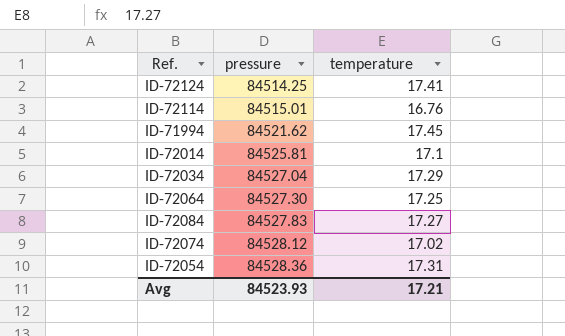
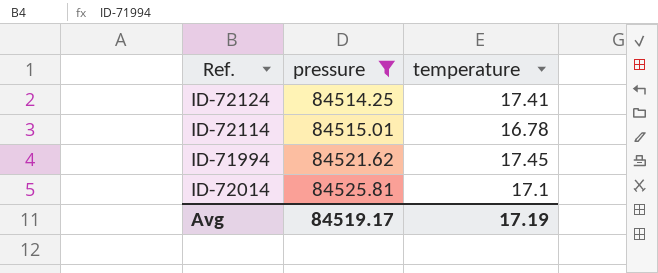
filter: none -> pressure <= 84525.81
ID-72114 | temperature: 16.76 -> 16.78
Avg | pressure: 84523.93 -> 84519.17
Avg | temperature: 17.21 -> 17.19

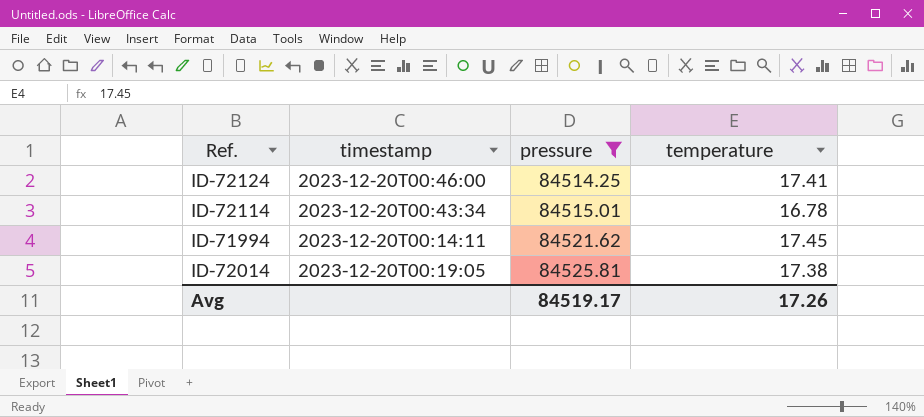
column timestamp | position: none -> 2
ID-72014 | temperature: 17.1 -> 17.38
Avg | temperature: 17.19 -> 17.26

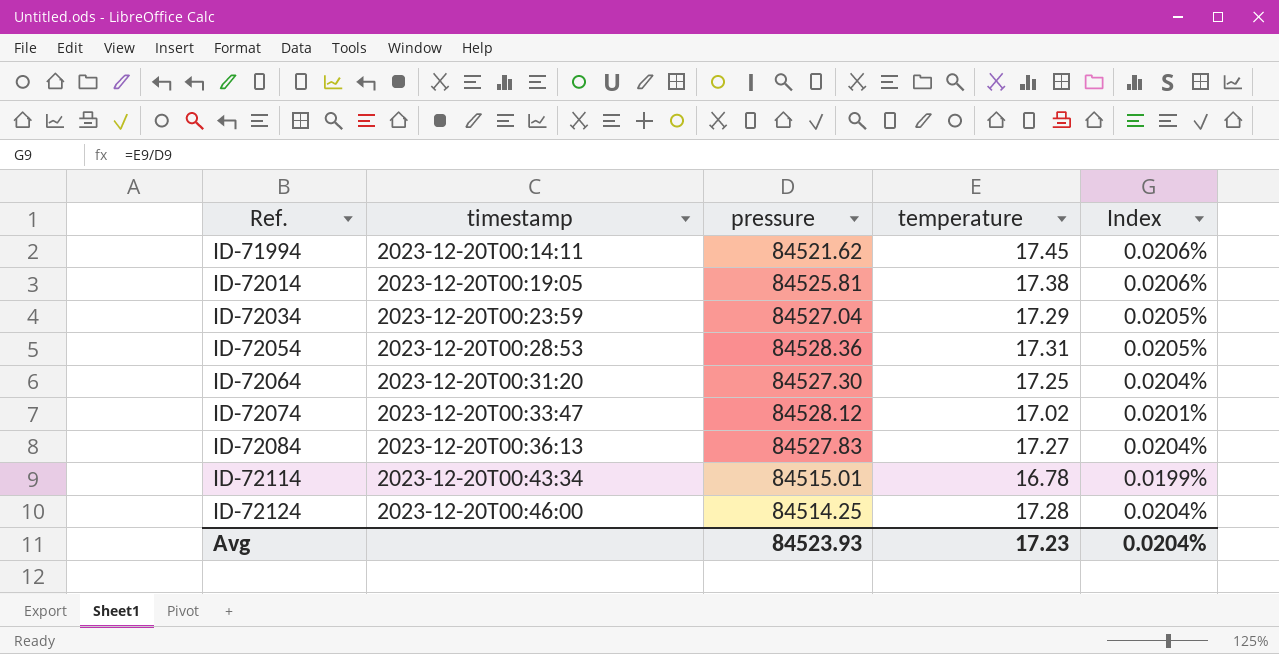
filter: pressure <= 84525.81 -> none
row order: pressure ascending -> Ref. ascending
column Index | formula: none -> [temperature] / [pressure]
ID-72124 | temperature: 17.41 -> 17.28
Avg | pressure: 84519.17 -> 84523.93
Avg | temperature: 17.26 -> 17.23

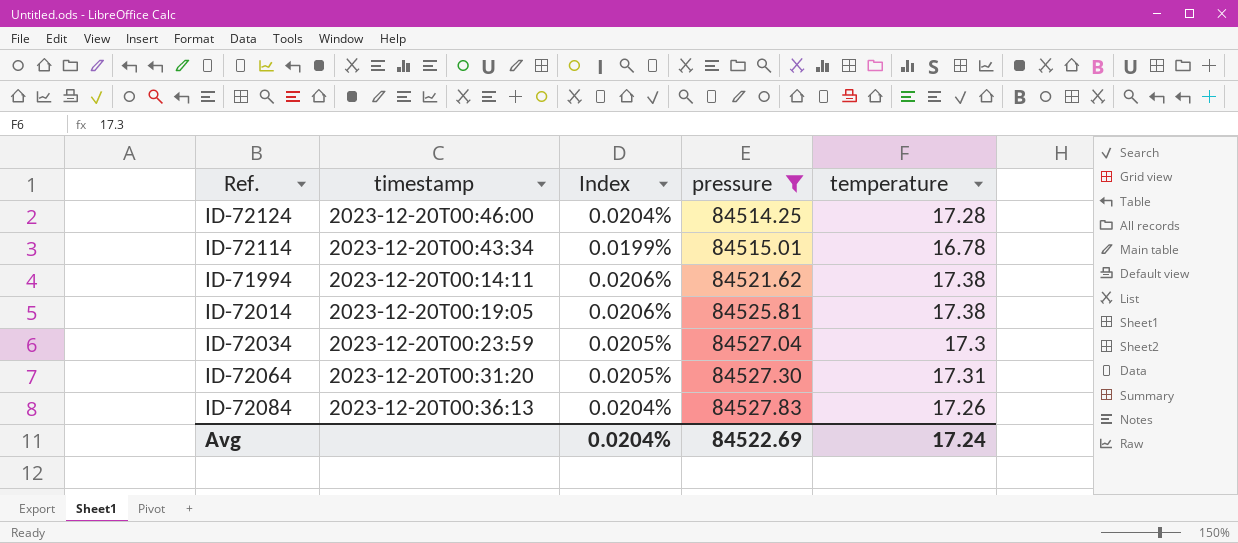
filter: none -> pressure <= 84527.83
row order: Ref. ascending -> pressure ascending
column Index | position: 5 -> 3
ID-71994 | temperature: 17.45 -> 17.38
ID-72034 | temperature: 17.29 -> 17.3
ID-72064 | Index: 0.0204% -> 0.0205%
ID-72064 | temperature: 17.25 -> 17.31
ID-72084 | temperature: 17.27 -> 17.26
Avg | pressure: 84523.93 -> 84522.69
Avg | temperature: 17.23 -> 17.24

